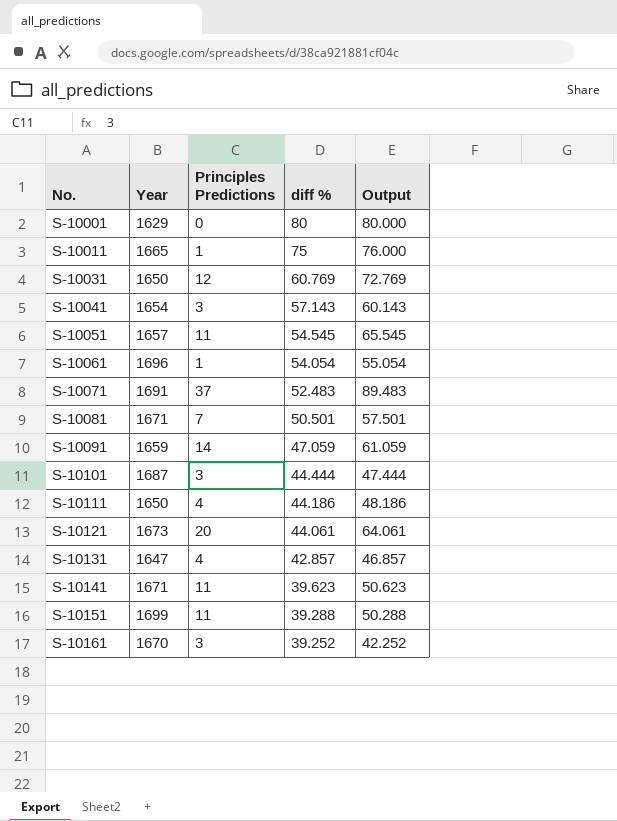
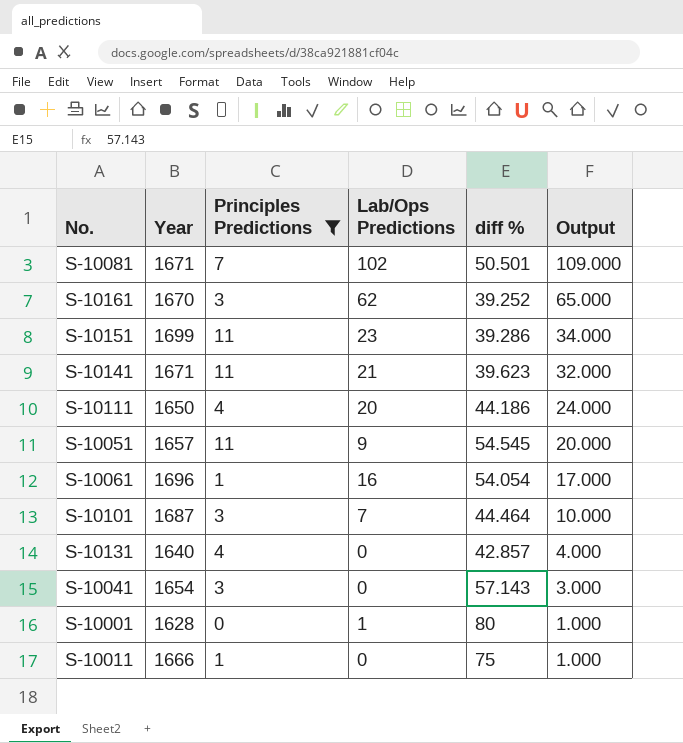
filter: none -> Principles Predictions <= 11
row order: No. ascending -> Output descending
column Lab/Ops Predictions | position: none -> 4
column Output | formula: [Principles Predictions] + [diff %] -> [Principles Predictions] + [Lab/Ops Predictions]
S-10151 | diff %: 39.288 -> 39.286
S-10101 | diff %: 44.444 -> 44.464
S-10131 | Year: 1647 -> 1640
S-10001 | Year: 1629 -> 1628
S-10011 | Year: 1665 -> 1666

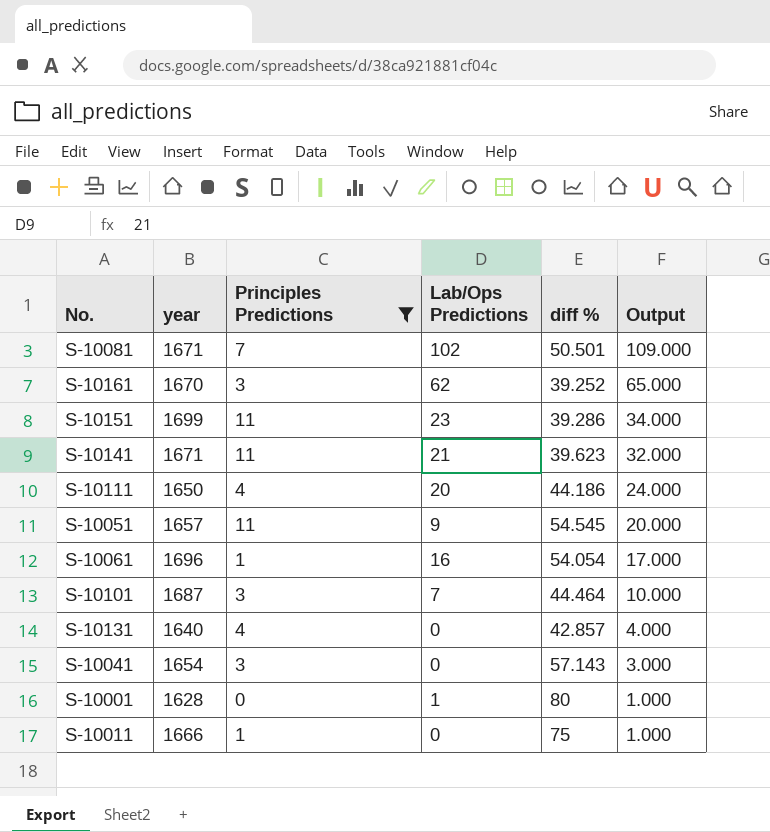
column name: Year -> year

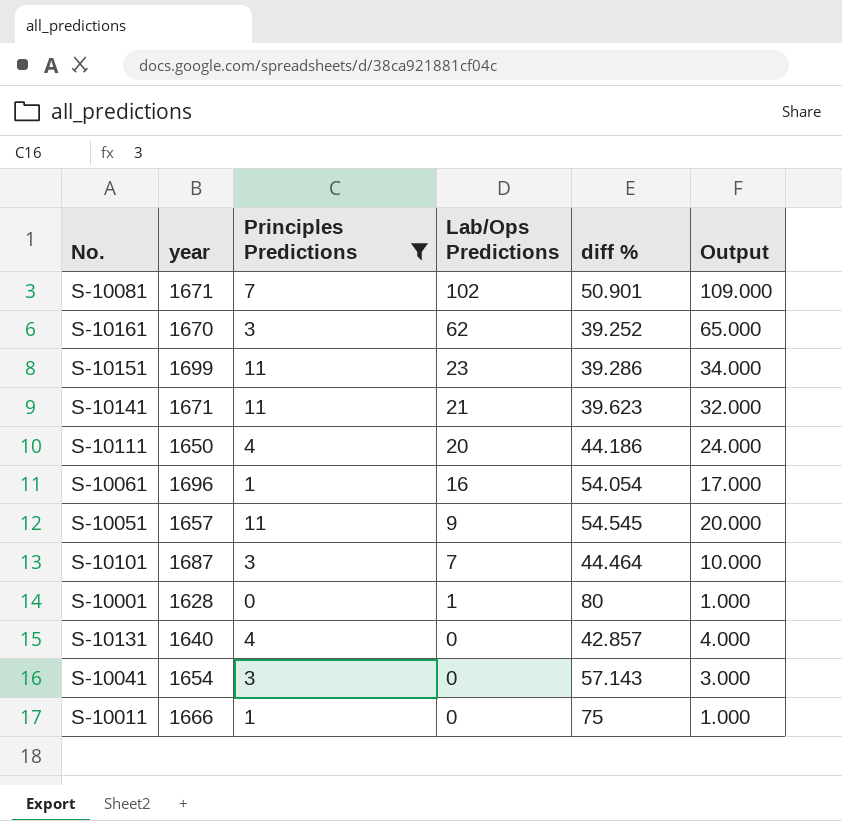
row order: Output descending -> Lab/Ops Predictions descending
S-10081 | diff %: 50.501 -> 50.901

